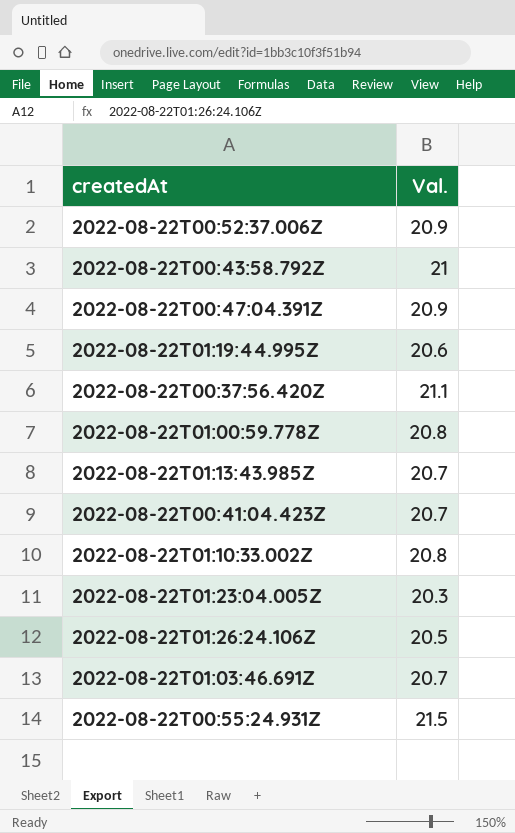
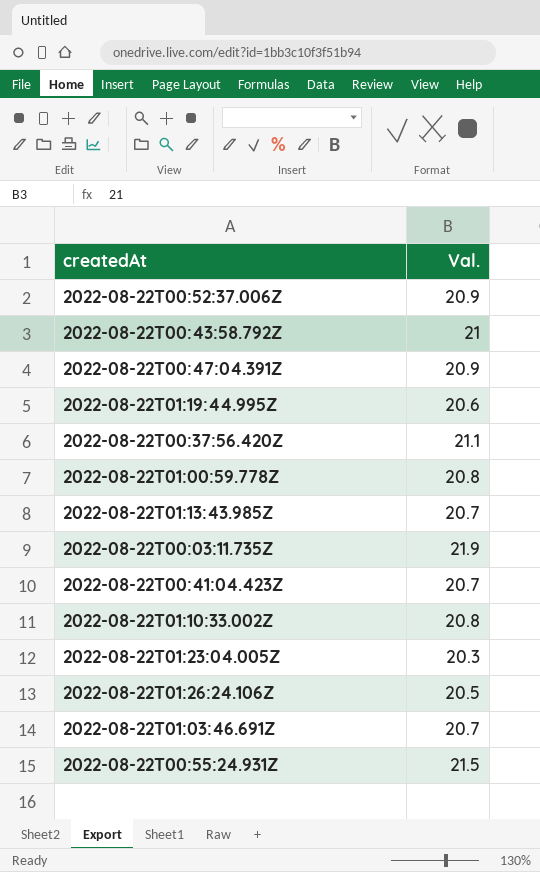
row 2022-08-22T00:03:11.735Z: none -> 21.9

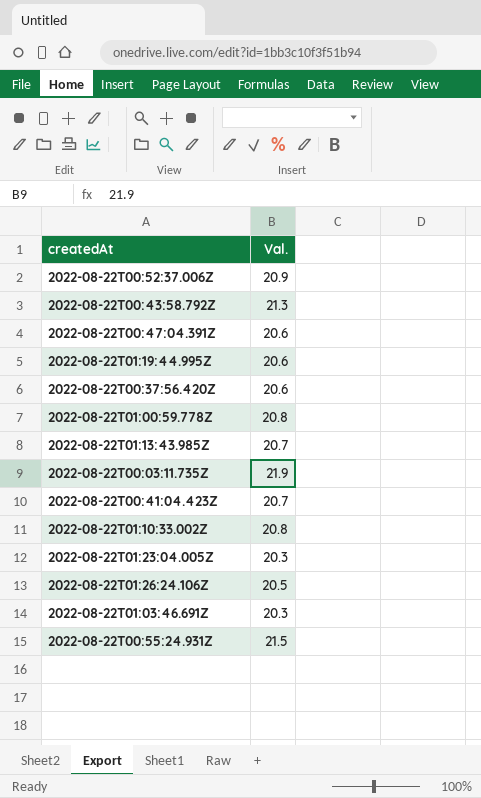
2022-08-22T00:43:58.792Z | Val.: 21 -> 21.3
2022-08-22T00:47:04.391Z | Val.: 20.9 -> 20.6
2022-08-22T00:37:56.420Z | Val.: 21.1 -> 20.6
2022-08-22T01:03:46.691Z | Val.: 20.7 -> 20.3

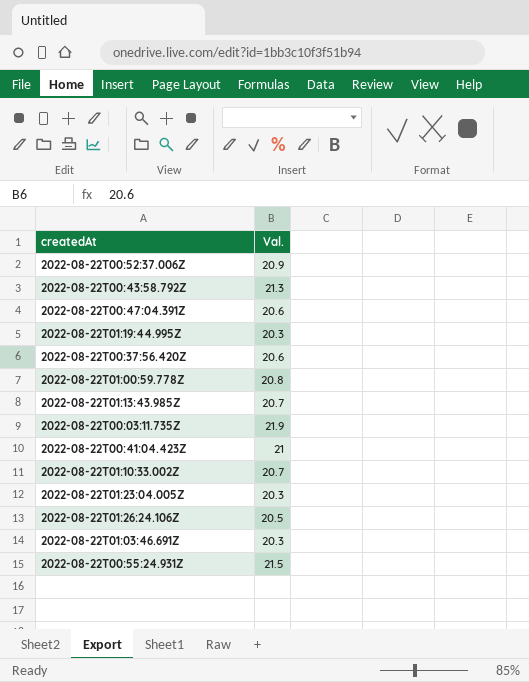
2022-08-22T01:19:44.995Z | Val.: 20.6 -> 20.3
2022-08-22T00:41:04.423Z | Val.: 20.7 -> 21
2022-08-22T01:10:33.002Z | Val.: 20.8 -> 20.7

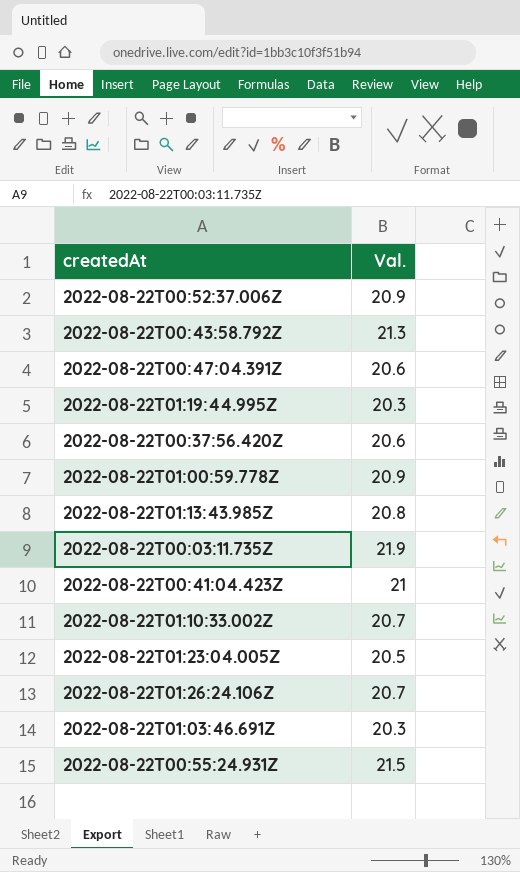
2022-08-22T01:00:59.778Z | Val.: 20.8 -> 20.9
2022-08-22T01:13:43.985Z | Val.: 20.7 -> 20.8
2022-08-22T01:23:04.005Z | Val.: 20.3 -> 20.5
2022-08-22T01:26:24.106Z | Val.: 20.5 -> 20.7

